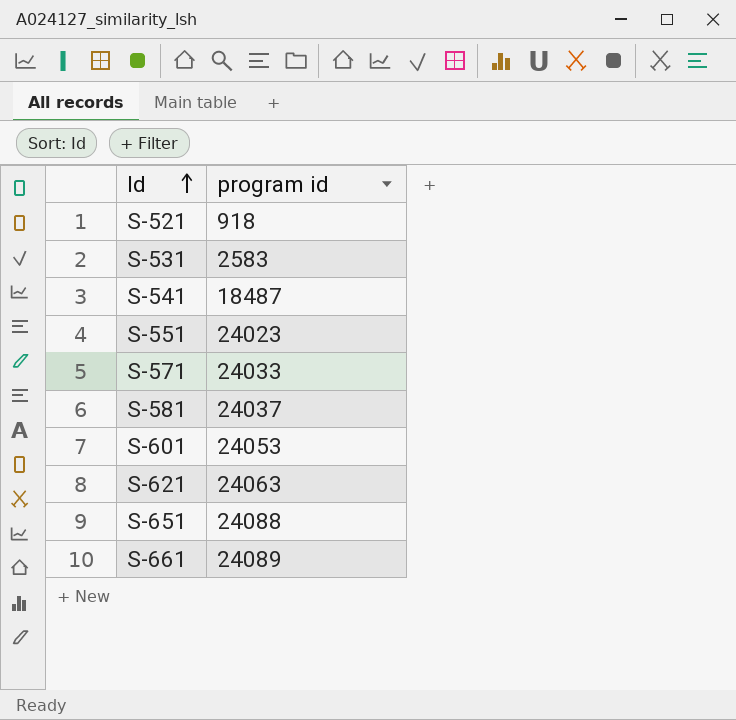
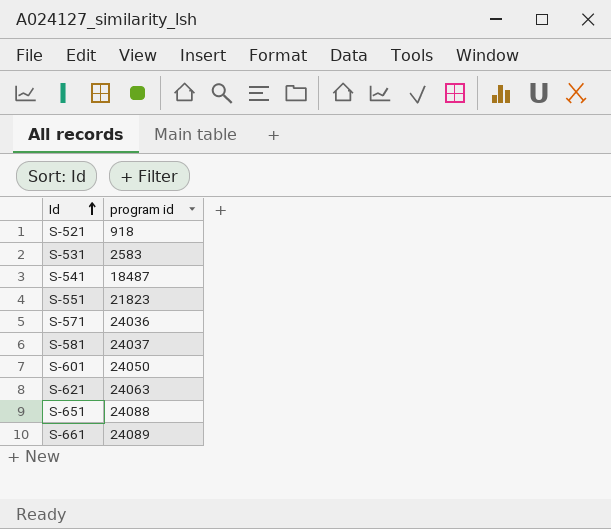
S-551 | program id: 24023 -> 21823
S-571 | program id: 24033 -> 24036
S-601 | program id: 24053 -> 24050

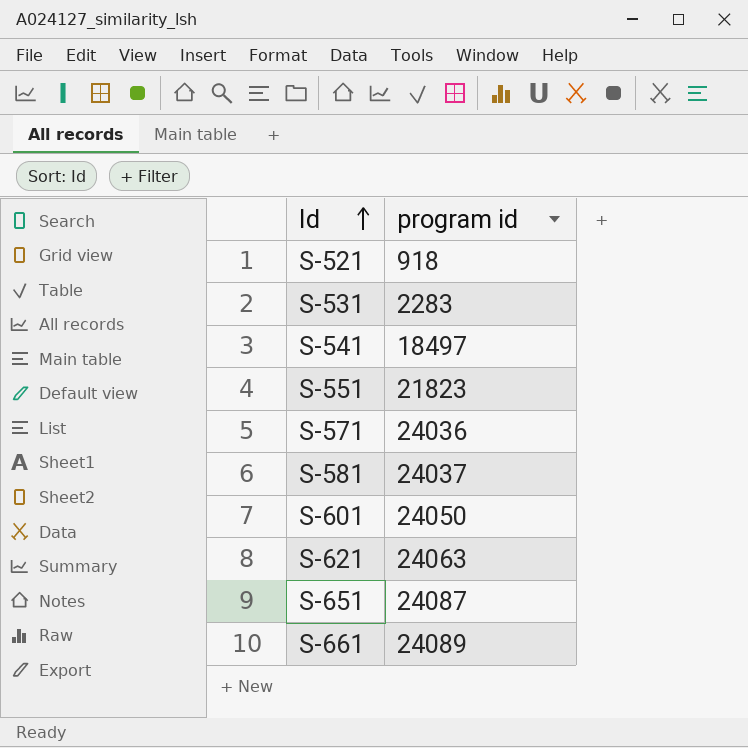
S-531 | program id: 2583 -> 2283
S-541 | program id: 18487 -> 18497
S-651 | program id: 24088 -> 24087

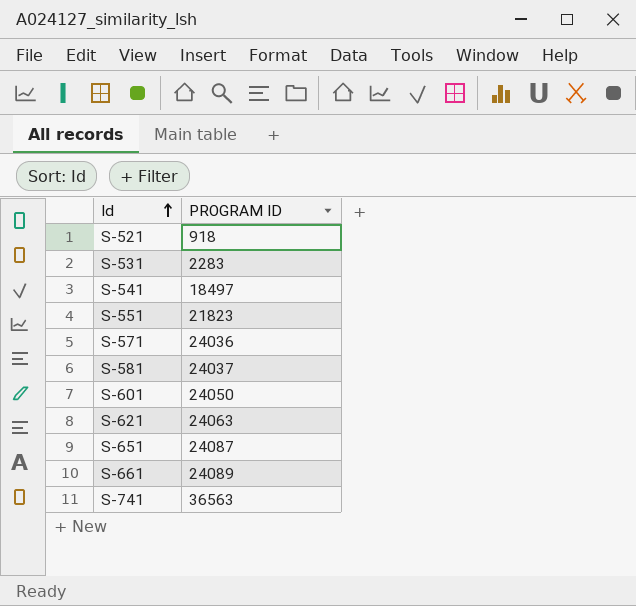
column name: program id -> PROGRAM ID
row S-741: none -> 36563

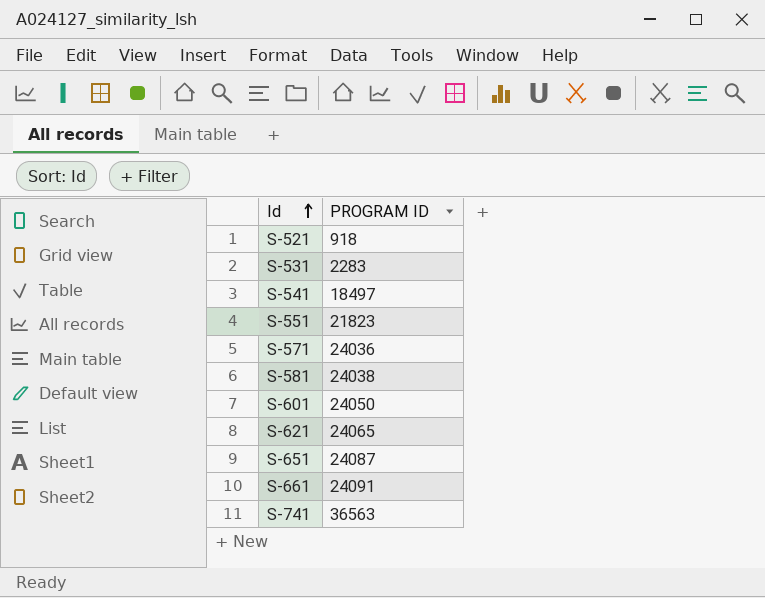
S-581 | PROGRAM ID: 24037 -> 24038
S-621 | PROGRAM ID: 24063 -> 24065
S-661 | PROGRAM ID: 24089 -> 24091

